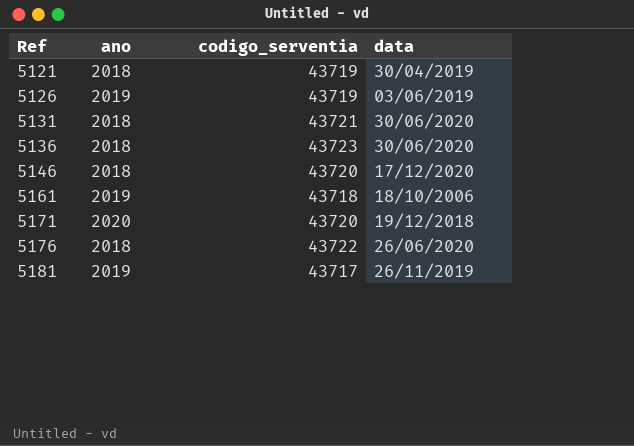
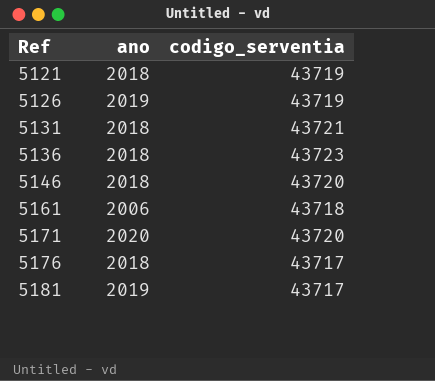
column data | position: 4 -> none
5161 | ano: 2019 -> 2006
5176 | codigo_serventia: 43722 -> 43717

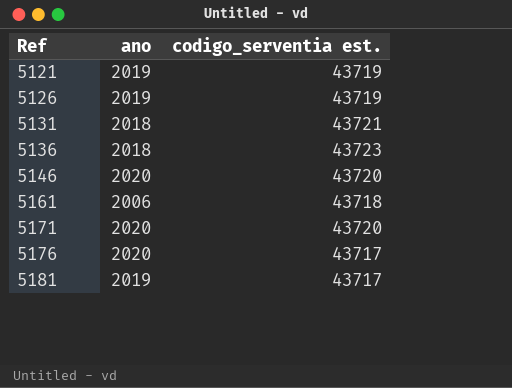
column name: codigo_serventia -> codigo_serventia est.
5121 | ano: 2018 -> 2019
5146 | ano: 2018 -> 2020
5176 | ano: 2018 -> 2020

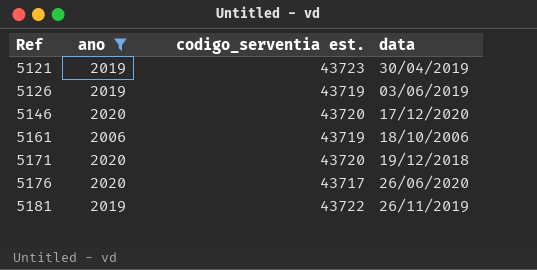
filter: none -> ano != 2018
column data | position: none -> 4
5121 | codigo_serventia est.: 43719 -> 43723
5161 | codigo_serventia est.: 43718 -> 43719
5181 | codigo_serventia est.: 43717 -> 43722

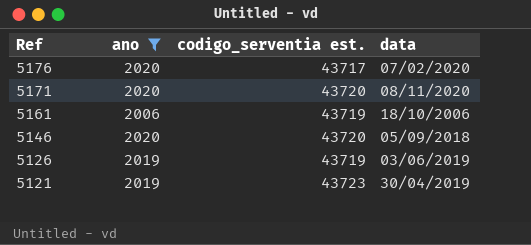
row order: Ref ascending -> Ref descending
row 5181: 2019 | 43722 | 26/11/2019 -> none
5176 | data: 26/06/2020 -> 07/02/2020
5171 | data: 19/12/2018 -> 08/11/2020
5146 | data: 17/12/2020 -> 05/09/2018

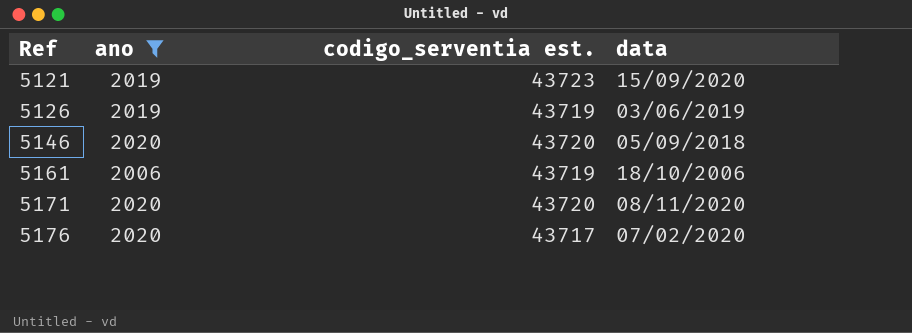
row order: Ref descending -> Ref ascending
5121 | data: 30/04/2019 -> 15/09/2020

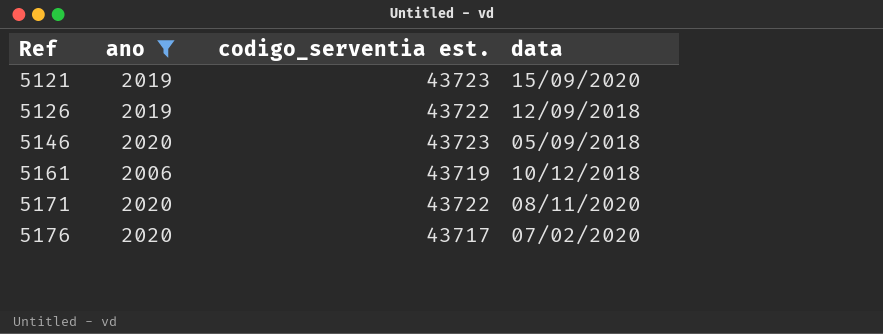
5126 | codigo_serventia est.: 43719 -> 43722
5126 | data: 03/06/2019 -> 12/09/2018
5146 | codigo_serventia est.: 43720 -> 43723
5161 | data: 18/10/2006 -> 10/12/2018
5171 | codigo_serventia est.: 43720 -> 43722

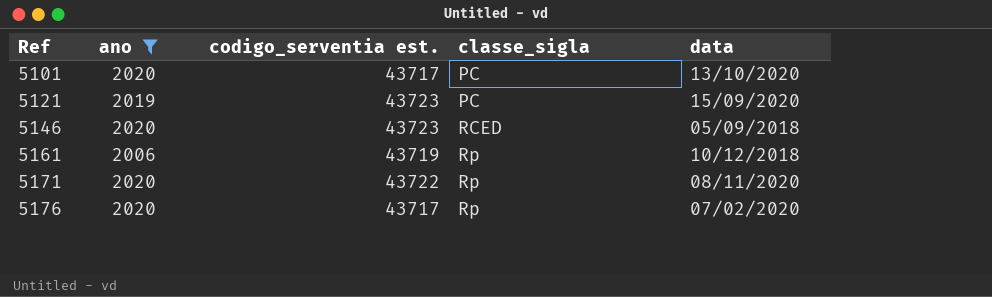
column classe_sigla | position: none -> 4
row 5126: 2019 | 43722 | 12/09/2018 -> none
row 5101: none -> 2020 | 43717 | PC | 13/10/2020

